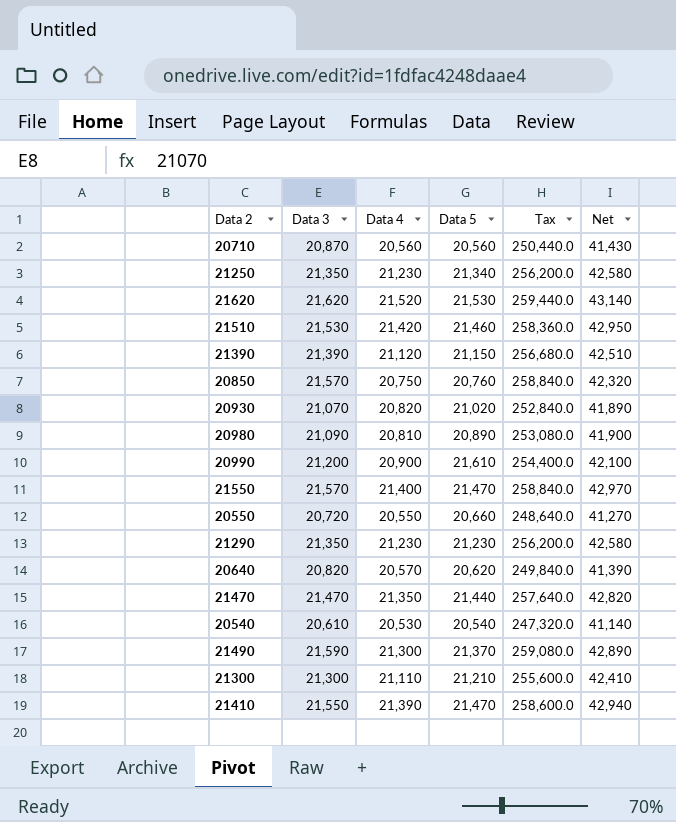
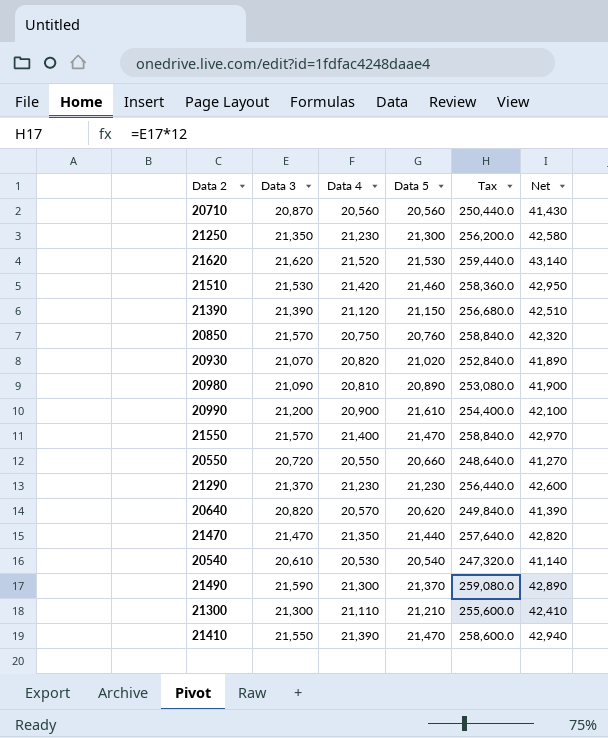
21250 | Data 5: 21,340 -> 21,300
21290 | Data 3: 21,350 -> 21,370
21290 | Tax: 256,200.0 -> 256,440.0
21290 | Net: 42,580 -> 42,600

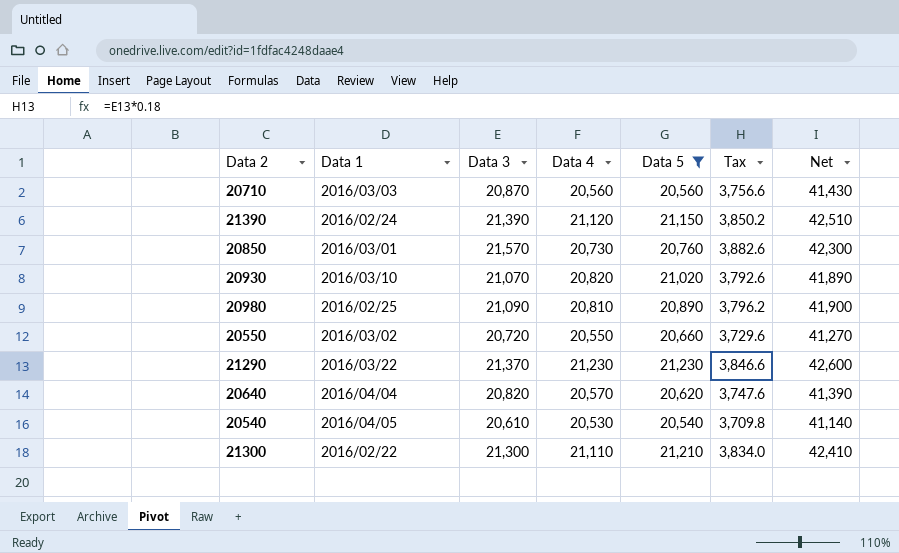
filter: none -> Data 5 <= 21,230
column Data 1 | position: none -> 2
column Tax | formula: [Data 3] * 12 -> [Data 3] * 0.18
20850 | Data 4: 20,750 -> 20,730
20850 | Net: 42,320 -> 42,300

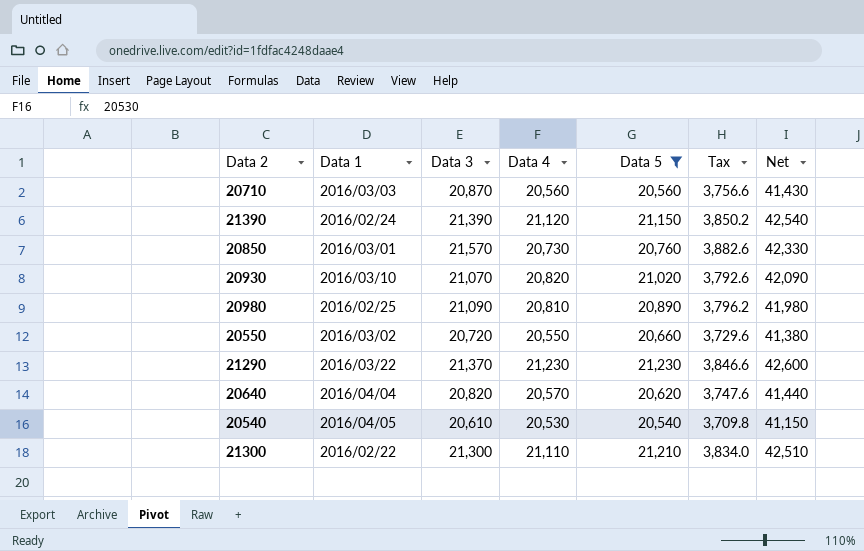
column Net | formula: [Data 3] + [Data 4] -> [Data 3] + [Data 5]

